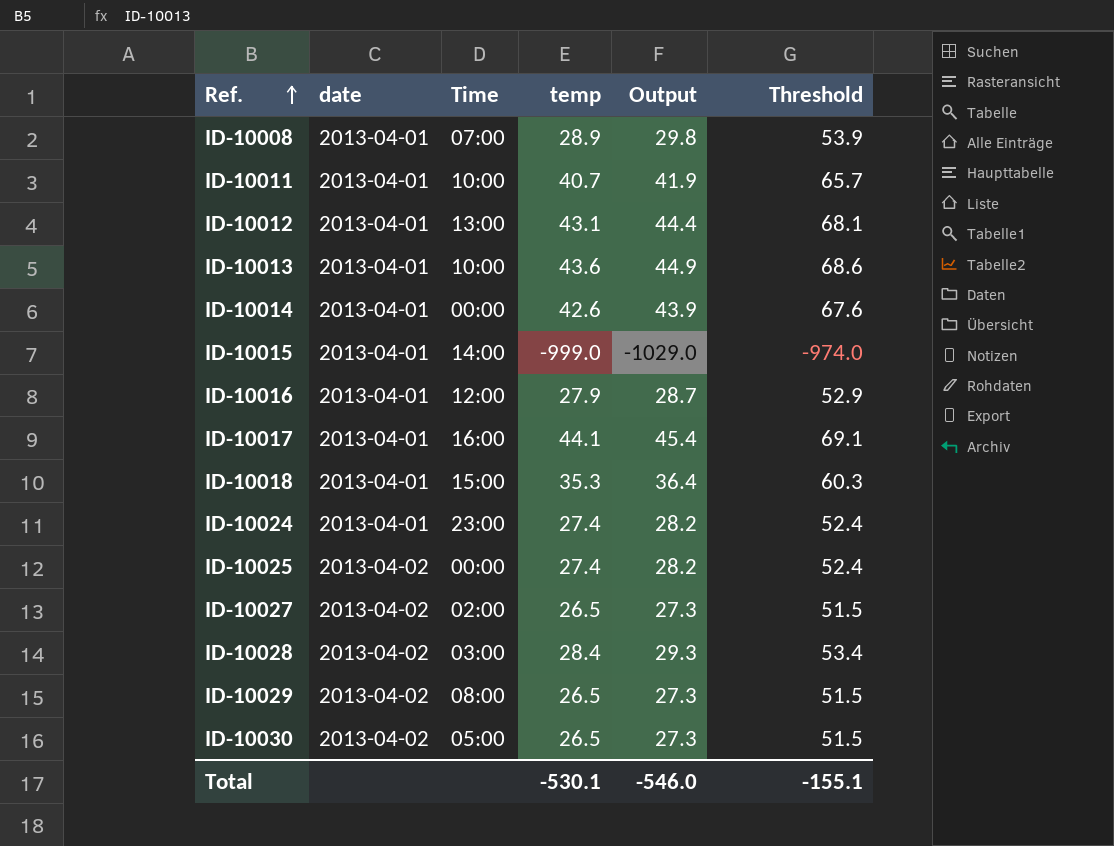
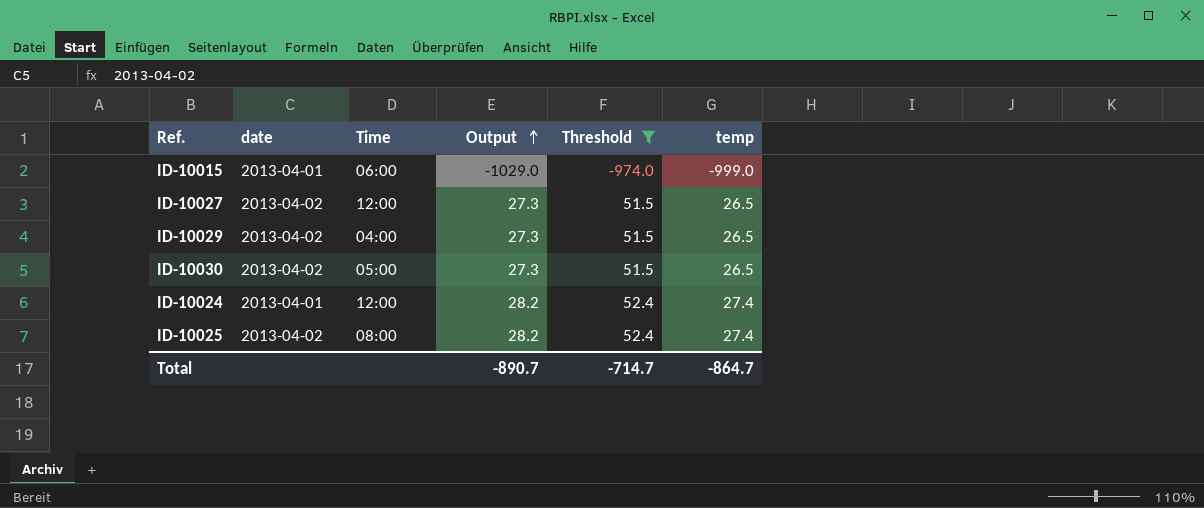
filter: none -> Threshold <= 52.4
row order: Ref. ascending -> Output ascending
column temp | position: 4 -> 6
ID-10015 | Time: 14:00 -> 06:00
ID-10027 | Time: 02:00 -> 12:00
ID-10029 | Time: 08:00 -> 04:00
ID-10024 | Time: 23:00 -> 12:00
ID-10025 | Time: 00:00 -> 08:00
Total | Output: -546.0 -> -890.7
Total | Threshold: -155.1 -> -714.7
Total | temp: -530.1 -> -864.7

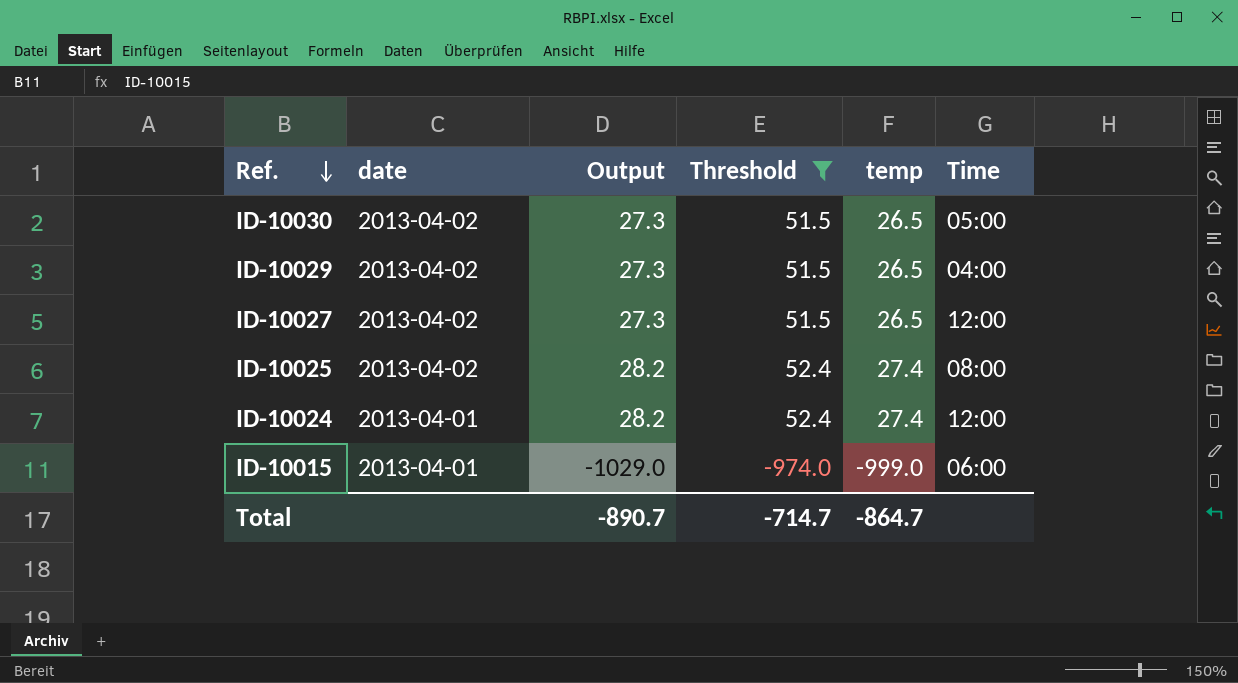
row order: Output ascending -> Ref. descending
column Time | position: 3 -> 6

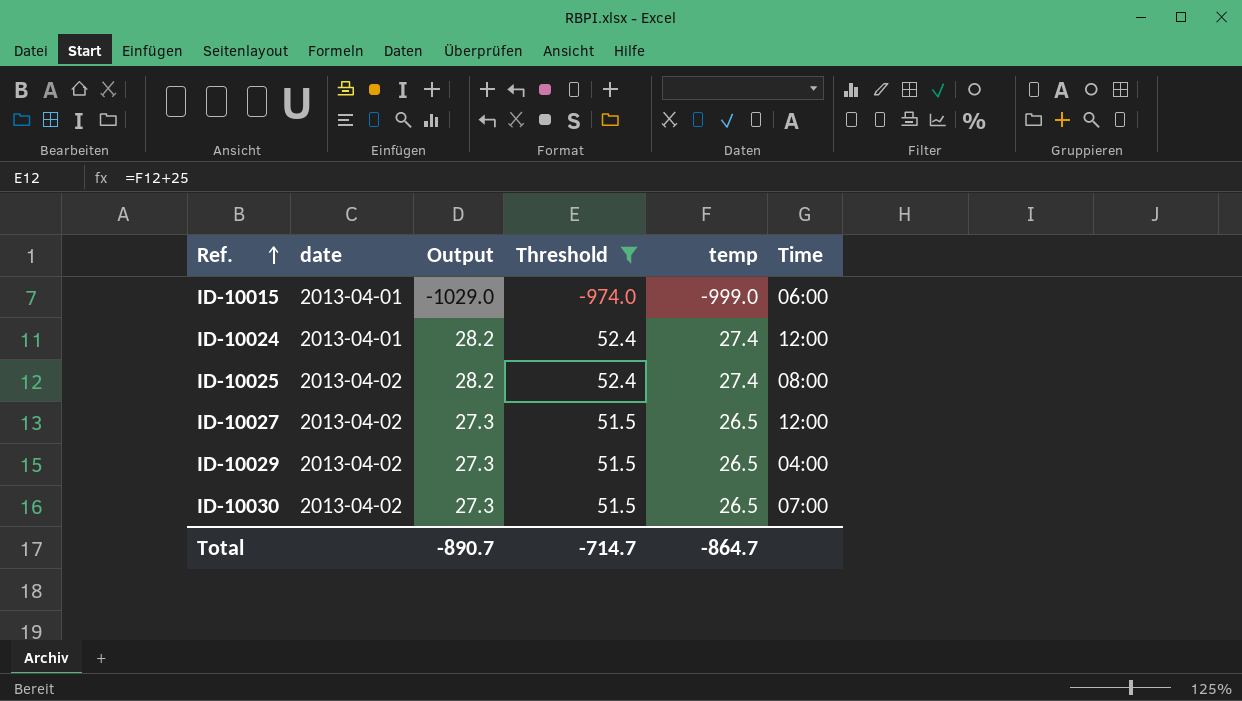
row order: Ref. descending -> Ref. ascending
ID-10030 | Time: 05:00 -> 07:00

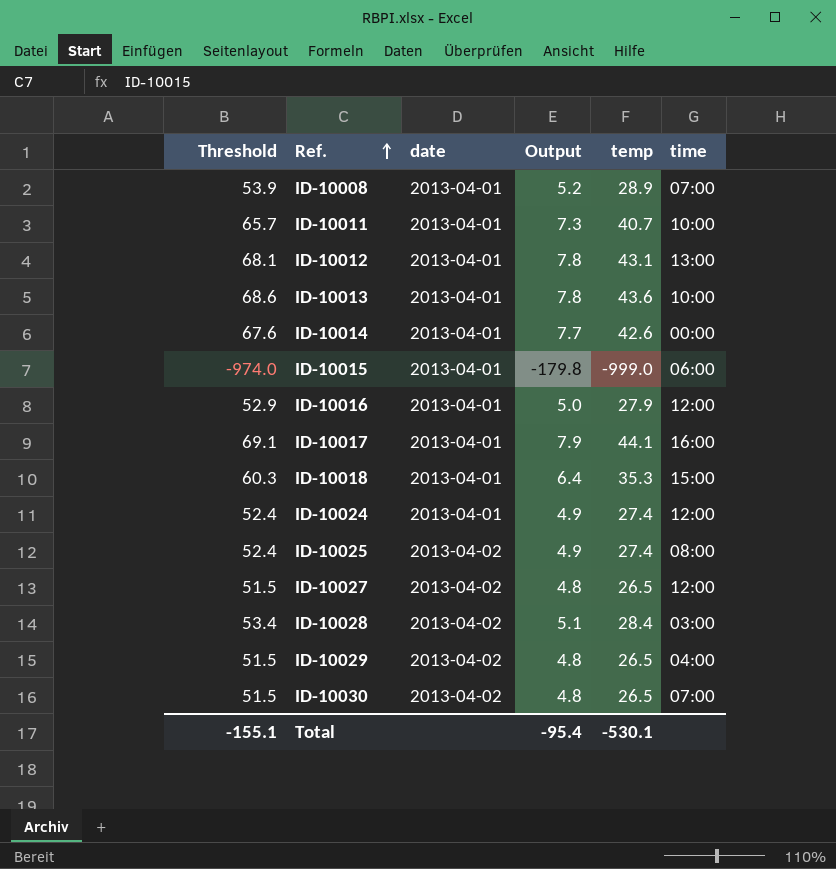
filter: Threshold <= 52.4 -> none
column Threshold | position: 4 -> 1
column Output | formula: [temp] * 1.03 -> [temp] * 0.18
column name: Time -> time
Total | Threshold: -714.7 -> -155.1
Total | Output: -890.7 -> -95.4
Total | temp: -864.7 -> -530.1

